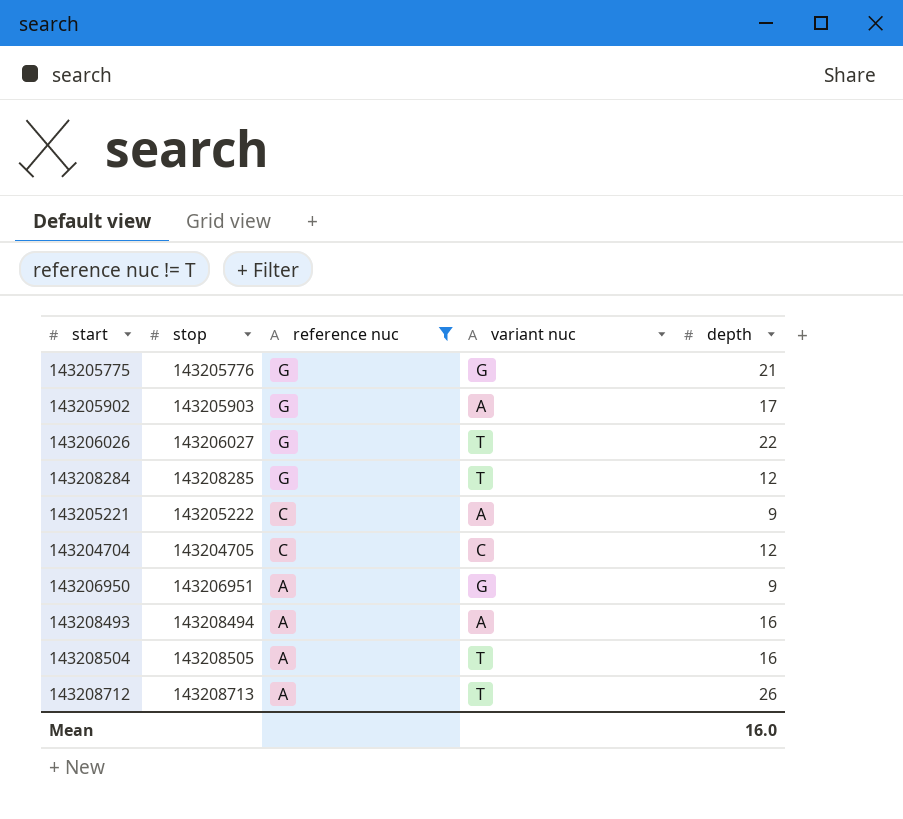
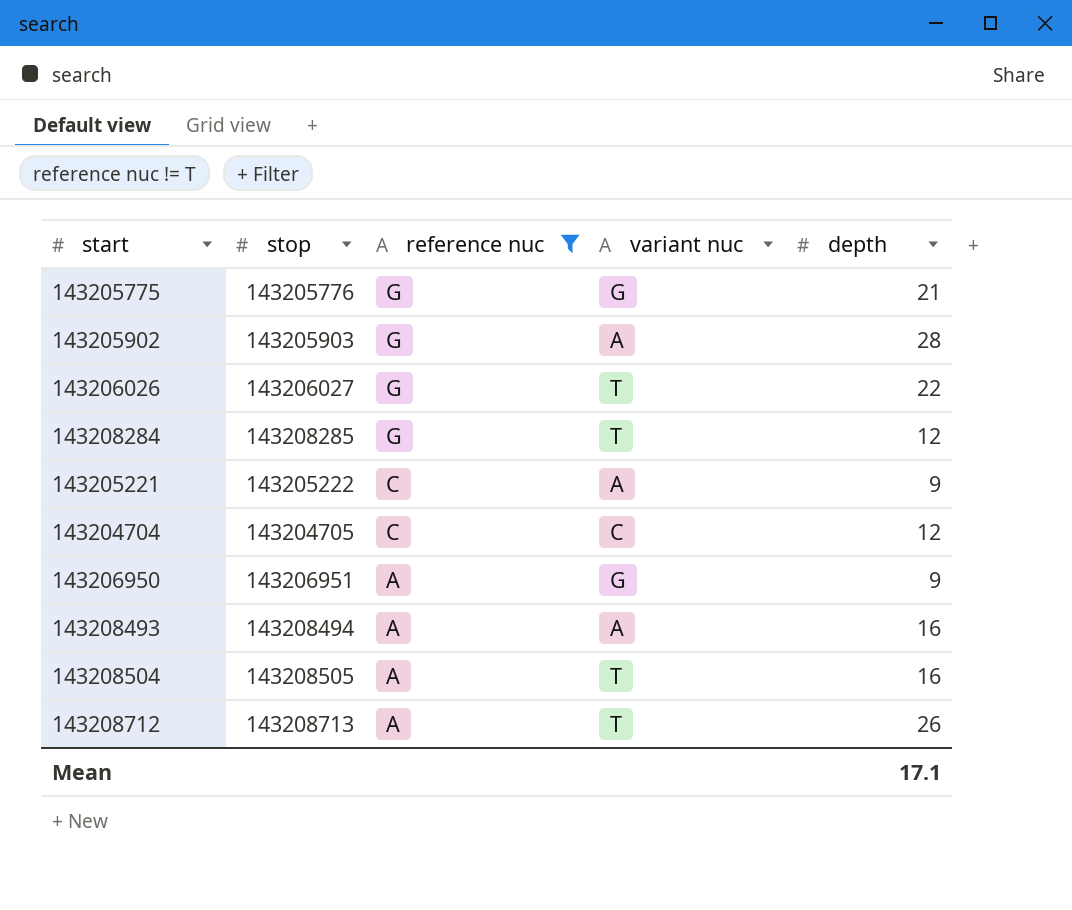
143205902 | depth: 17 -> 28
Mean | depth: 16.0 -> 17.1

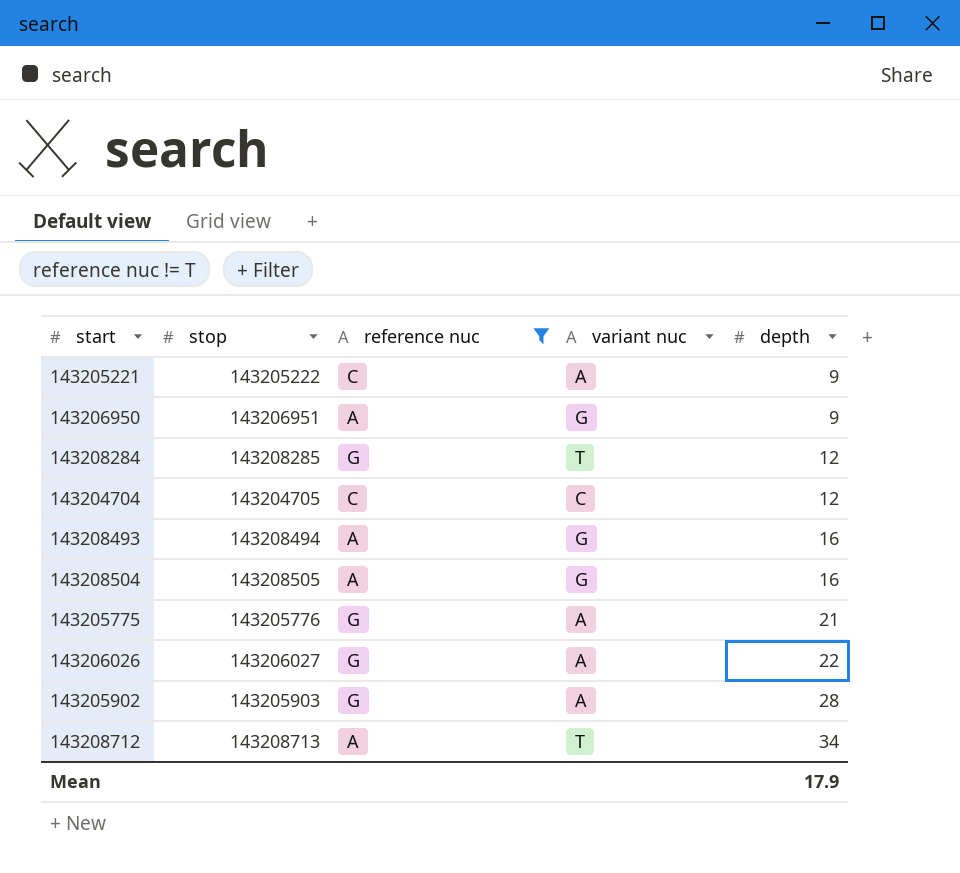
row order: reference nuc descending -> depth ascending
143208493 | variant nuc: A -> G
143208504 | variant nuc: T -> G
143205775 | variant nuc: G -> A
143206026 | variant nuc: T -> A
143208712 | depth: 26 -> 34
Mean | depth: 17.1 -> 17.9

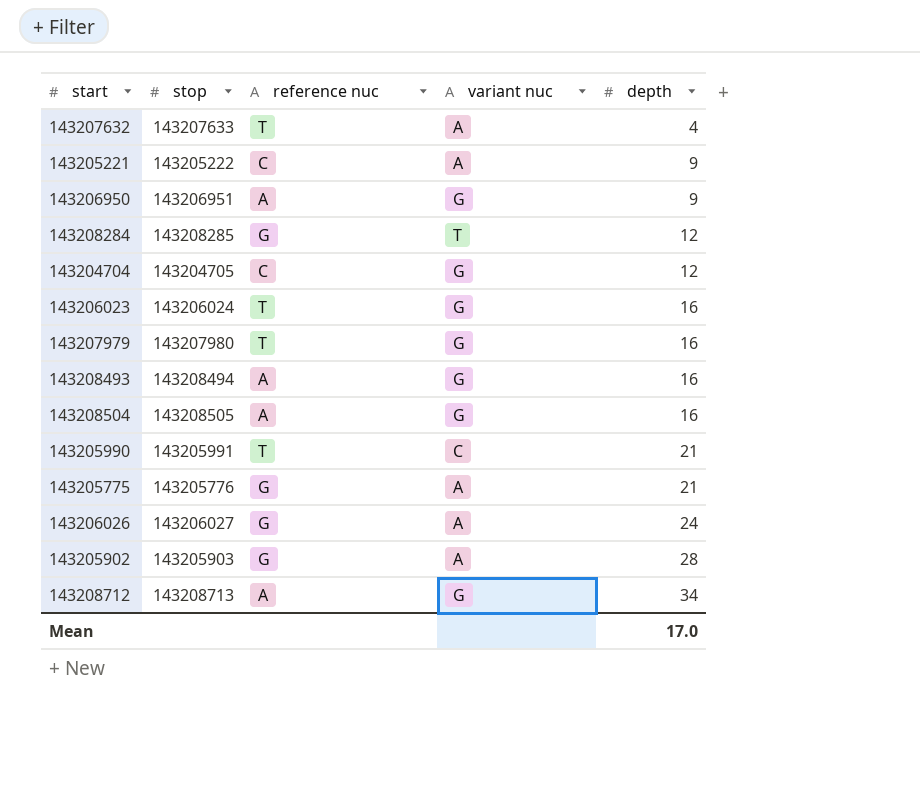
filter: reference nuc != T -> none
143204704 | variant nuc: C -> G
143206026 | depth: 22 -> 24
143208712 | variant nuc: T -> G
Mean | depth: 17.9 -> 17.0

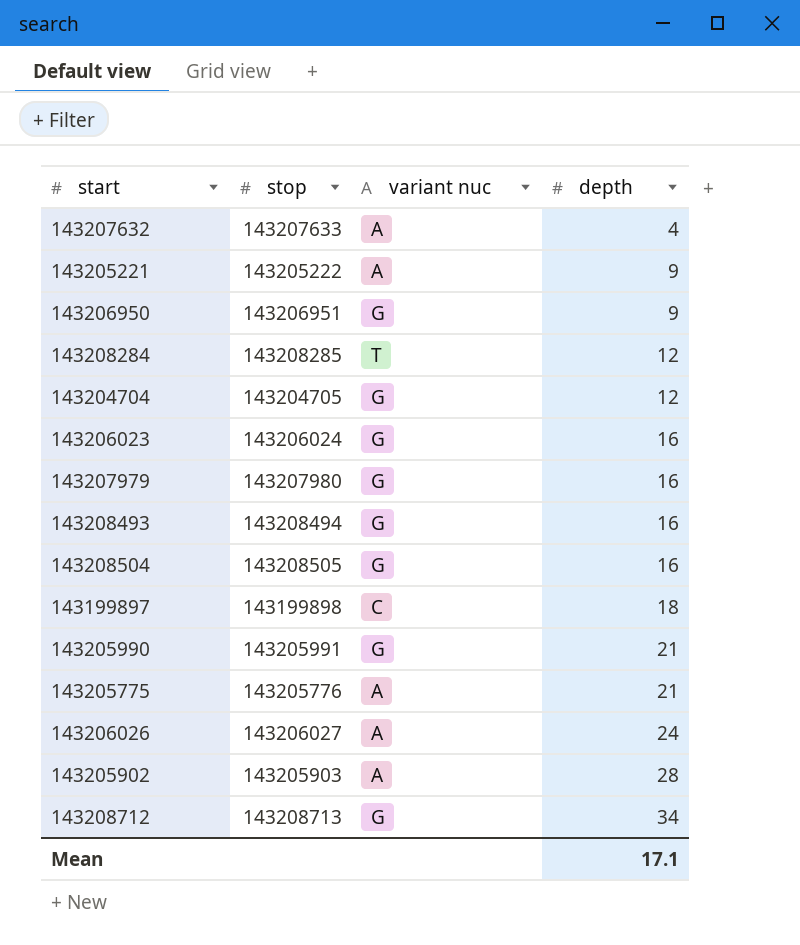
column reference nuc | position: 3 -> none
row 143199897: none -> 143199898 | C | 18
143205990 | variant nuc: C -> G
Mean | depth: 17.0 -> 17.1

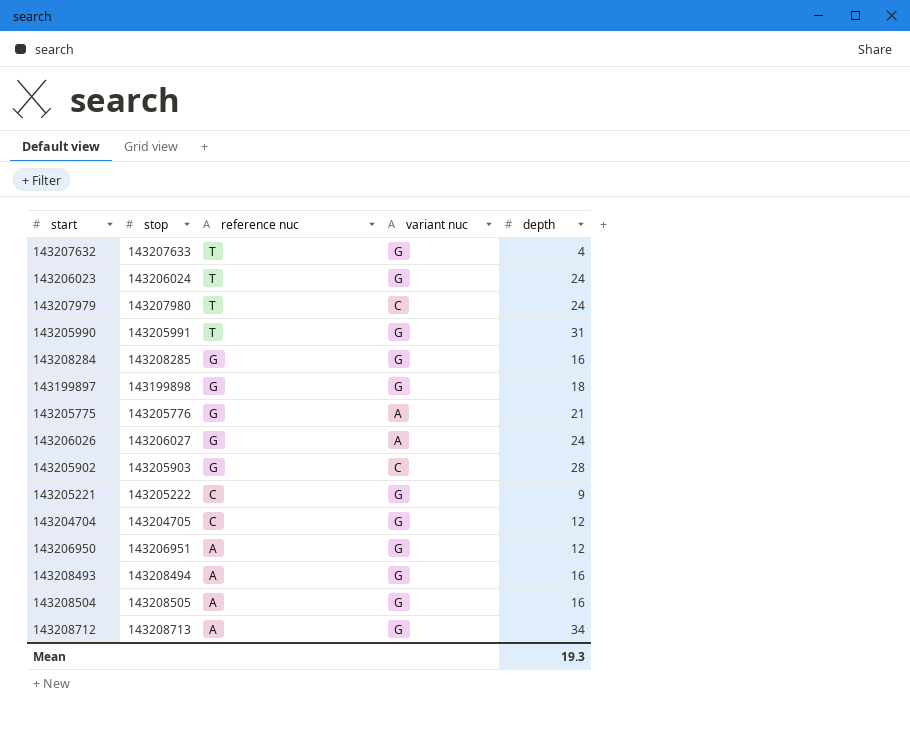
row order: depth ascending -> reference nuc descending
column reference nuc | position: none -> 3
143207632 | variant nuc: A -> G
143206023 | depth: 16 -> 24
143207979 | variant nuc: G -> C
143207979 | depth: 16 -> 24
143205990 | depth: 21 -> 31
143208284 | variant nuc: T -> G
143208284 | depth: 12 -> 16
143199897 | variant nuc: C -> G
143205902 | variant nuc: A -> C
143205221 | variant nuc: A -> G
143206950 | depth: 9 -> 12
Mean | depth: 17.1 -> 19.3

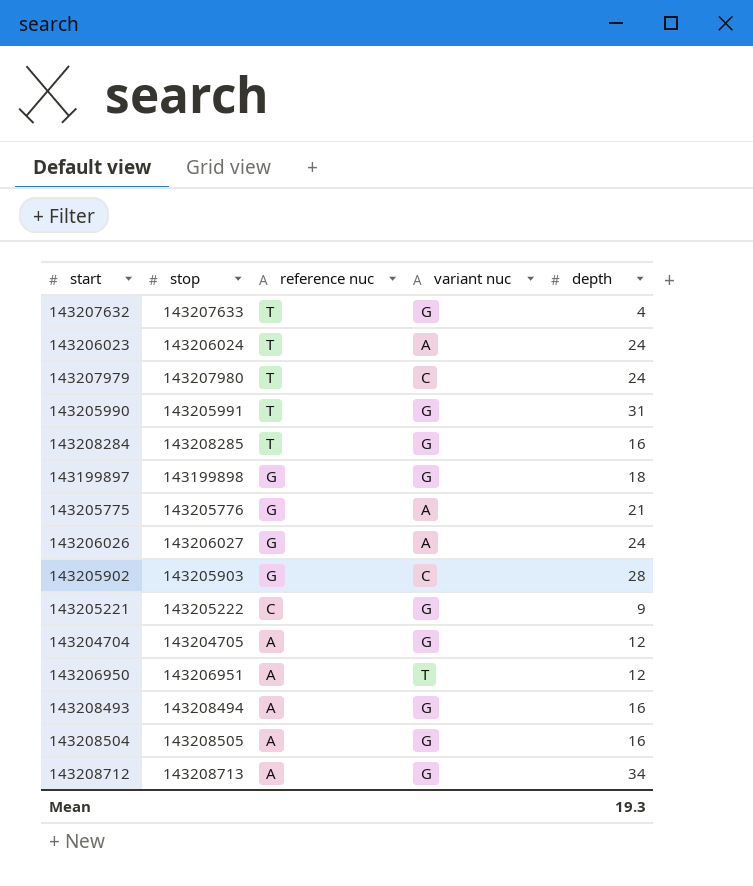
143206023 | variant nuc: G -> A
143208284 | reference nuc: G -> T
143204704 | reference nuc: C -> A
143206950 | variant nuc: G -> T

